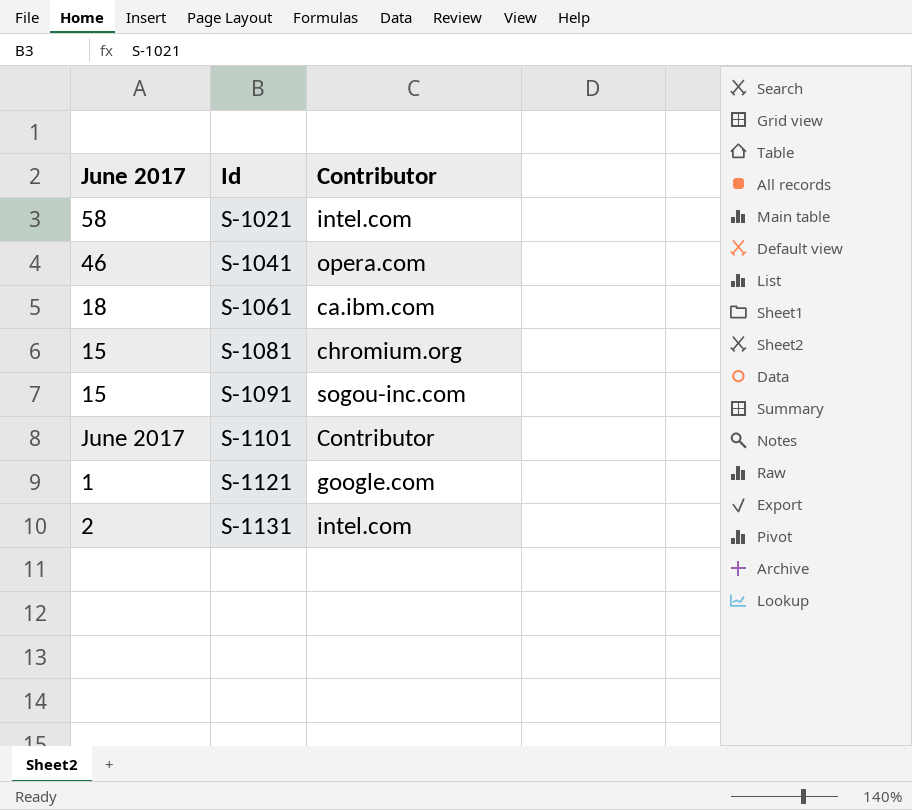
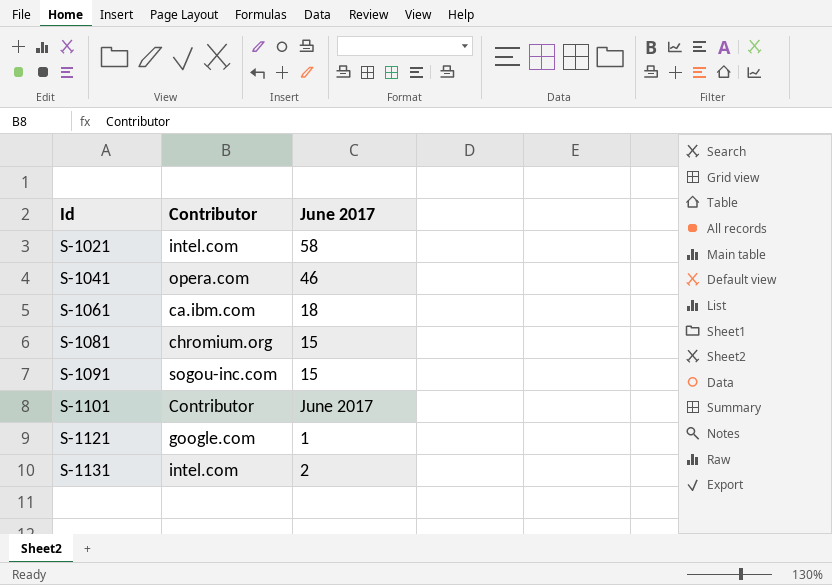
column June 2017 | position: 1 -> 3

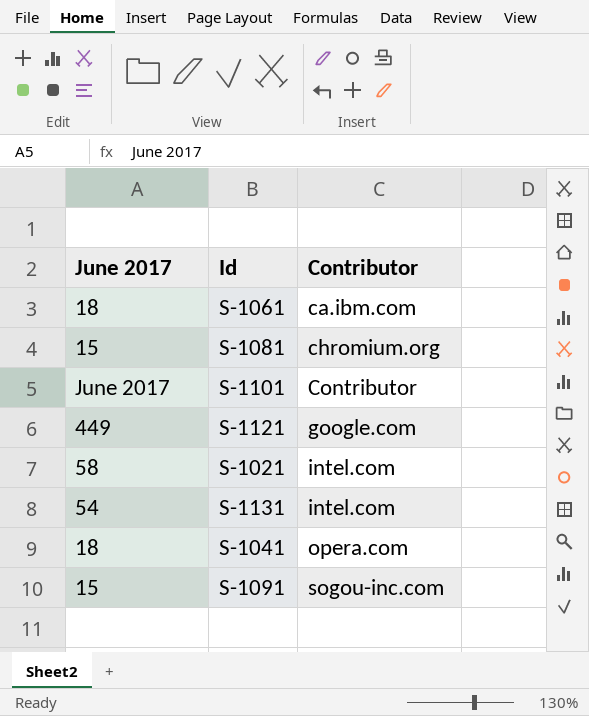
row order: Id ascending -> Contributor ascending
column June 2017 | position: 3 -> 1
S-1121 | June 2017: 1 -> 449
S-1131 | June 2017: 2 -> 54
S-1041 | June 2017: 46 -> 18

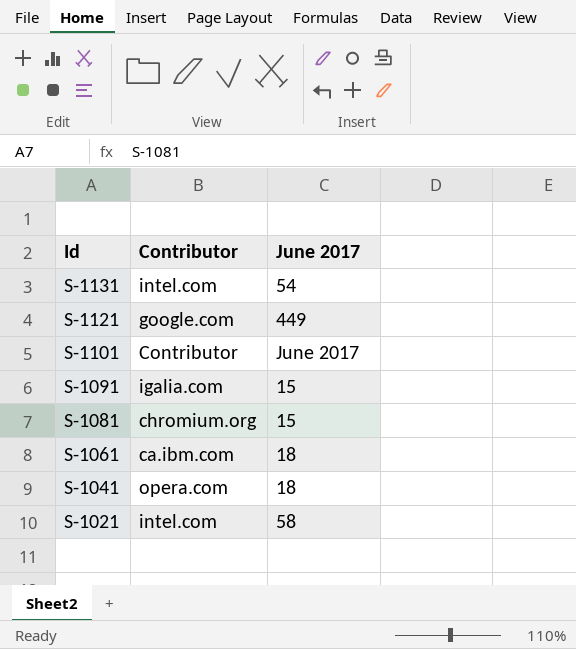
row order: Contributor ascending -> Id descending
column June 2017 | position: 1 -> 3
S-1091 | Contributor: sogou-inc.com -> igalia.com

